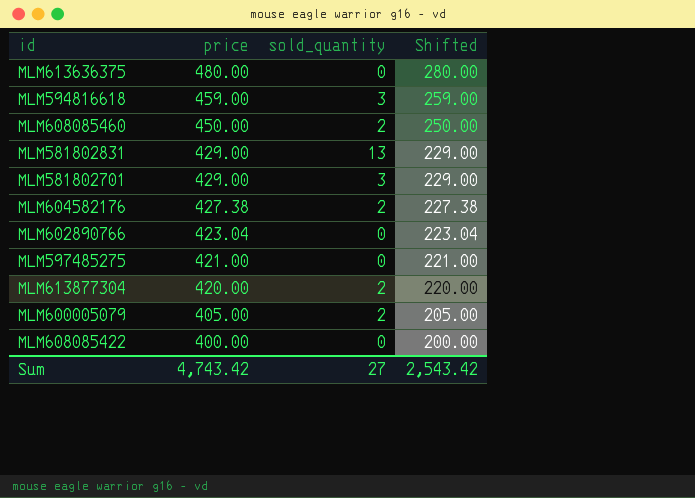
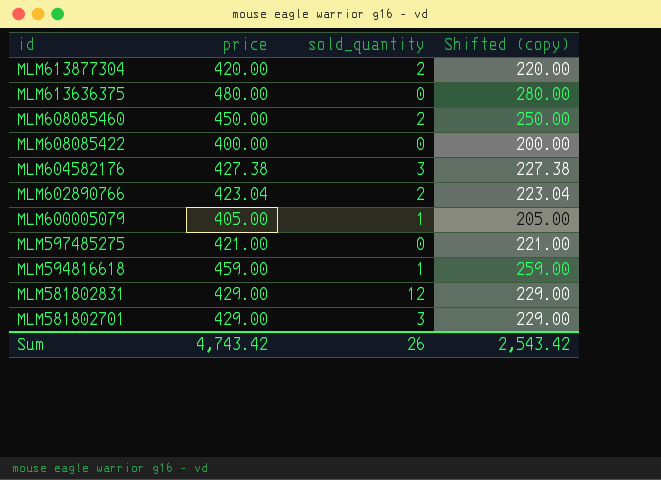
row order: price descending -> id descending
column name: Shifted -> Shifted (copy)
MLM604582176 | sold_quantity: 2 -> 3
MLM602890766 | sold_quantity: 0 -> 2
MLM600005079 | sold_quantity: 2 -> 1
MLM594816618 | sold_quantity: 3 -> 1
MLM581802831 | sold_quantity: 13 -> 12
Sum | sold_quantity: 27 -> 26

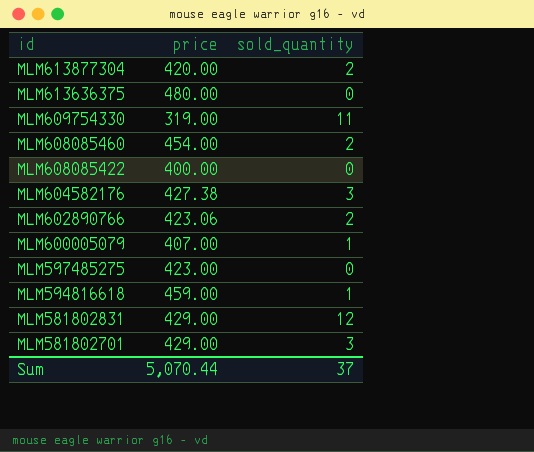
column Shifted (copy) | formula: [price] - 200 -> none
row MLM609754330: none -> 319.00 | 11
MLM608085460 | price: 450.00 -> 454.00
MLM602890766 | price: 423.04 -> 423.06
MLM600005079 | price: 405.00 -> 407.00
MLM597485275 | price: 421.00 -> 423.00
Sum | price: 4,743.42 -> 5,070.44
Sum | sold_quantity: 26 -> 37

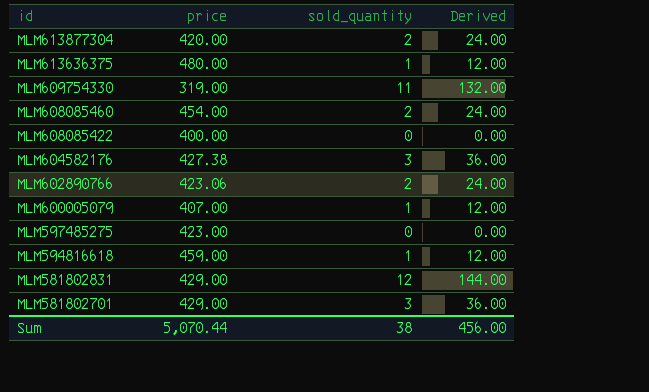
column Derived | formula: none -> [sold_quantity] * 12
MLM613636375 | sold_quantity: 0 -> 1
Sum | sold_quantity: 37 -> 38

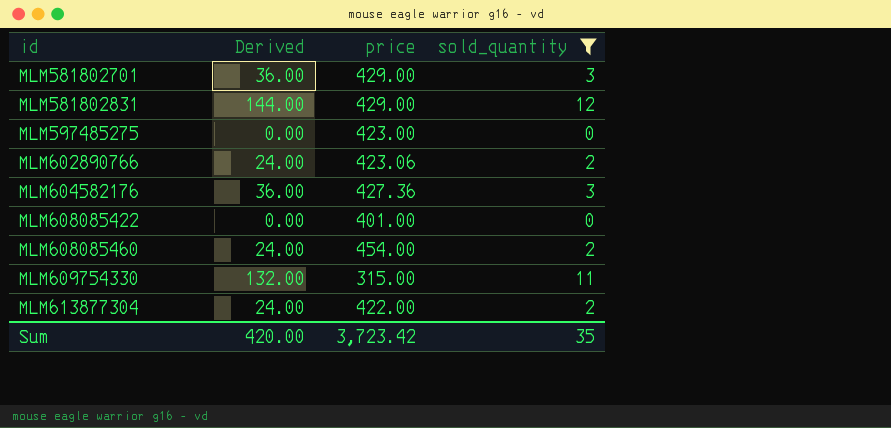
filter: none -> sold_quantity != 1
row order: id descending -> id ascending
column Derived | position: 4 -> 2
MLM604582176 | price: 427.38 -> 427.36
MLM608085422 | price: 400.00 -> 401.00
MLM609754330 | price: 319.00 -> 315.00
MLM613877304 | price: 420.00 -> 422.00
Sum | Derived: 456.00 -> 420.00
Sum | price: 5,070.44 -> 3,723.42
Sum | sold_quantity: 38 -> 35

